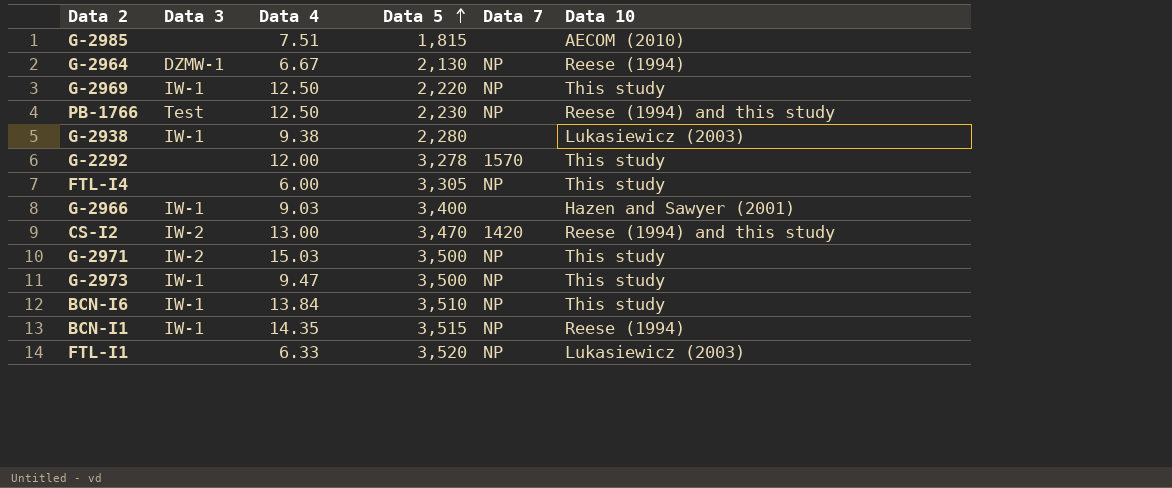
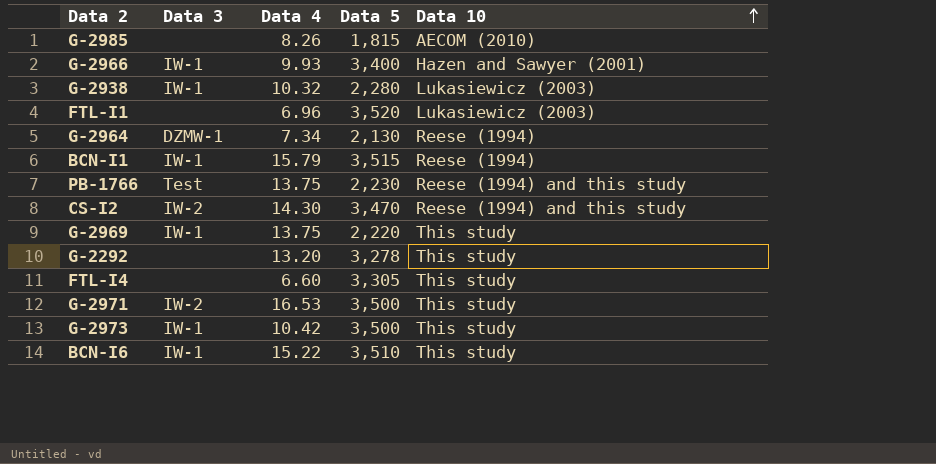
row order: Data 5 ascending -> Data 10 ascending
column Data 7 | position: 5 -> none
G-2985 | Data 4: 7.51 -> 8.26
G-2966 | Data 4: 9.03 -> 9.93
G-2938 | Data 4: 9.38 -> 10.32
FTL-I1 | Data 4: 6.33 -> 6.96
G-2964 | Data 4: 6.67 -> 7.34
BCN-I1 | Data 4: 14.35 -> 15.79
PB-1766 | Data 4: 12.50 -> 13.75
CS-I2 | Data 4: 13.00 -> 14.30
G-2969 | Data 4: 12.50 -> 13.75
G-2292 | Data 4: 12.00 -> 13.20
FTL-I4 | Data 4: 6.00 -> 6.60
G-2971 | Data 4: 15.03 -> 16.53
G-2973 | Data 4: 9.47 -> 10.42
BCN-I6 | Data 4: 13.84 -> 15.22

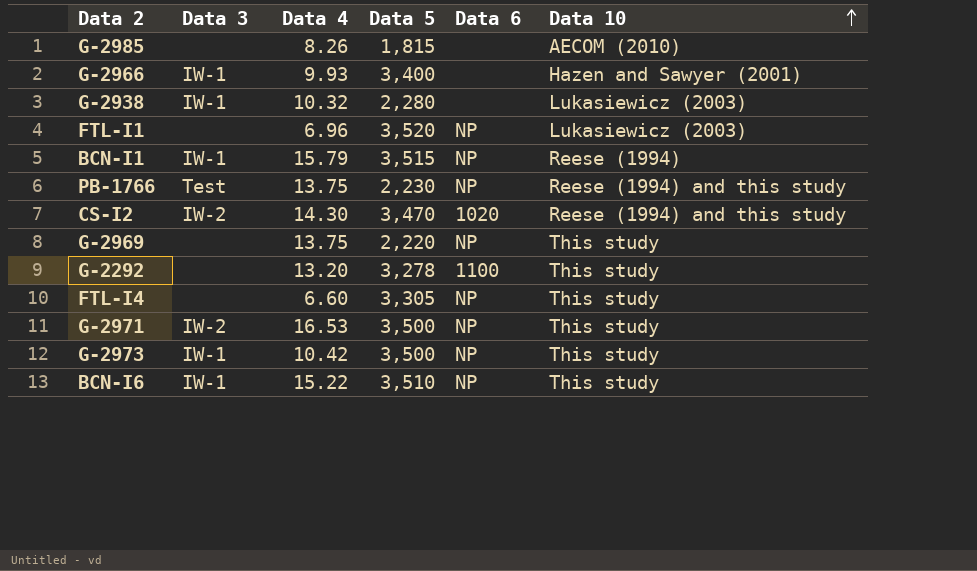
column Data 6 | position: none -> 5
row G-2964: DZMW-1 | 7.34 | 2,130 | Reese (1994) -> none
G-2969 | Data 3: IW-1 -> none

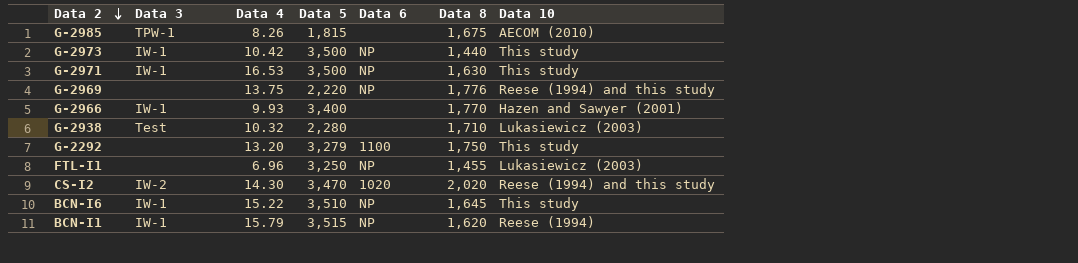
row order: Data 10 ascending -> Data 2 descending
column Data 8 | position: none -> 6
row PB-1766: Test | 13.75 | 2,230 | NP | Reese (1994) and this study -> none
row FTL-I4: none | 6.60 | 3,305 | NP | This study -> none
G-2985 | Data 3: none -> TPW-1
G-2971 | Data 3: IW-2 -> IW-1
G-2969 | Data 10: This study -> Reese (1994) and this study
G-2938 | Data 3: IW-1 -> Test
G-2292 | Data 5: 3,278 -> 3,279
FTL-I1 | Data 5: 3,520 -> 3,250

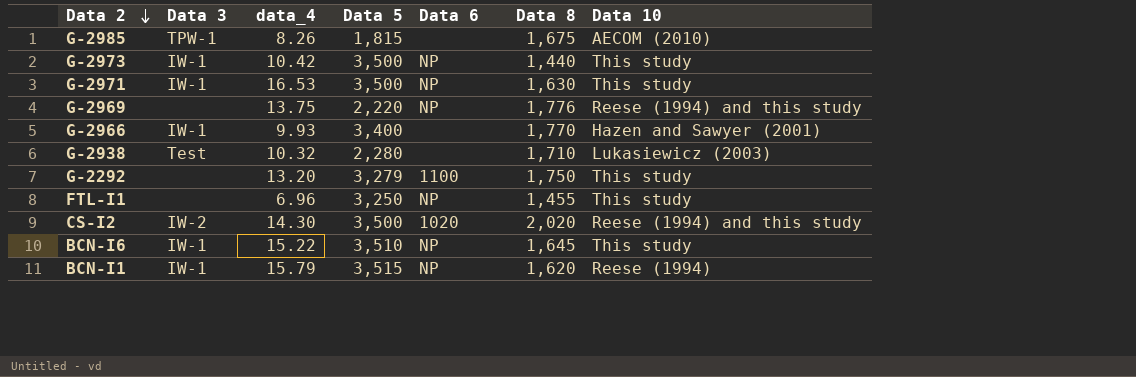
column name: Data 4 -> data_4
FTL-I1 | Data 10: Lukasiewicz (2003) -> This study
CS-I2 | Data 5: 3,470 -> 3,500

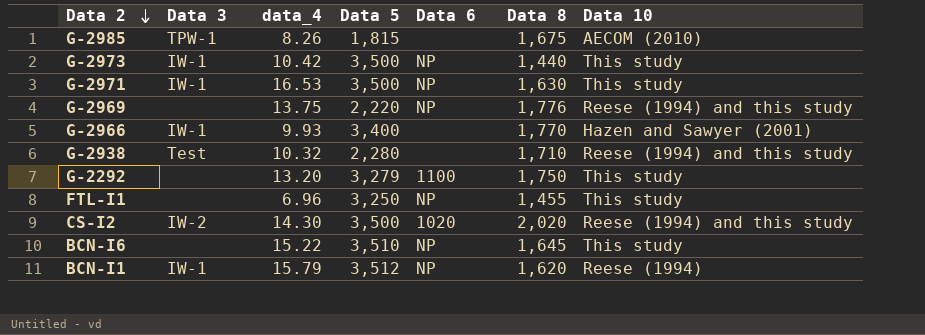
G-2938 | Data 10: Lukasiewicz (2003) -> Reese (1994) and this study
BCN-I6 | Data 3: IW-1 -> none
BCN-I1 | Data 5: 3,515 -> 3,512

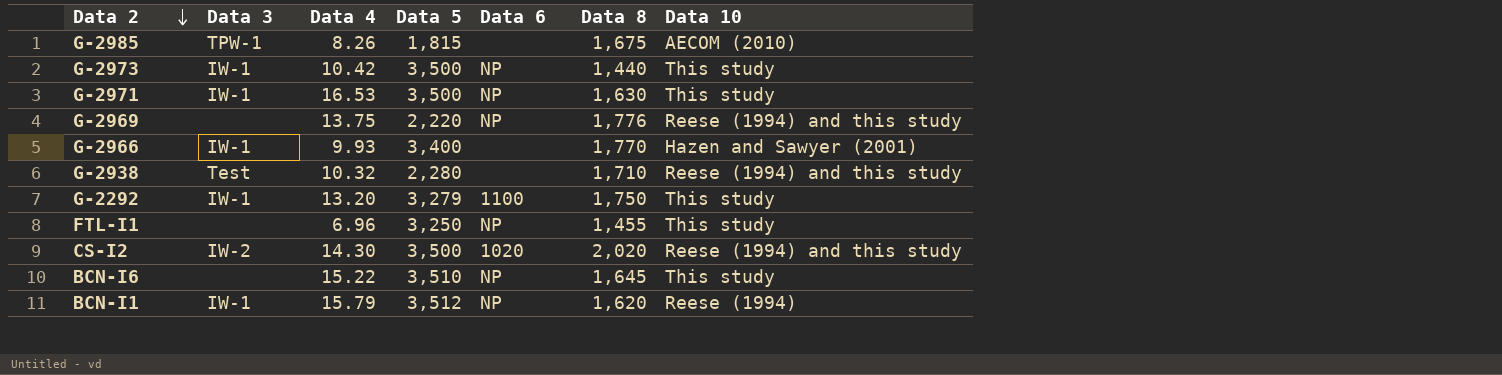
column name: data_4 -> Data 4
G-2292 | Data 3: none -> IW-1

